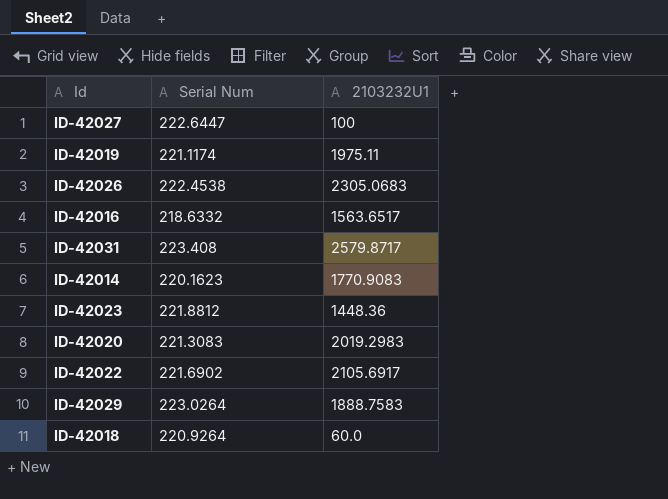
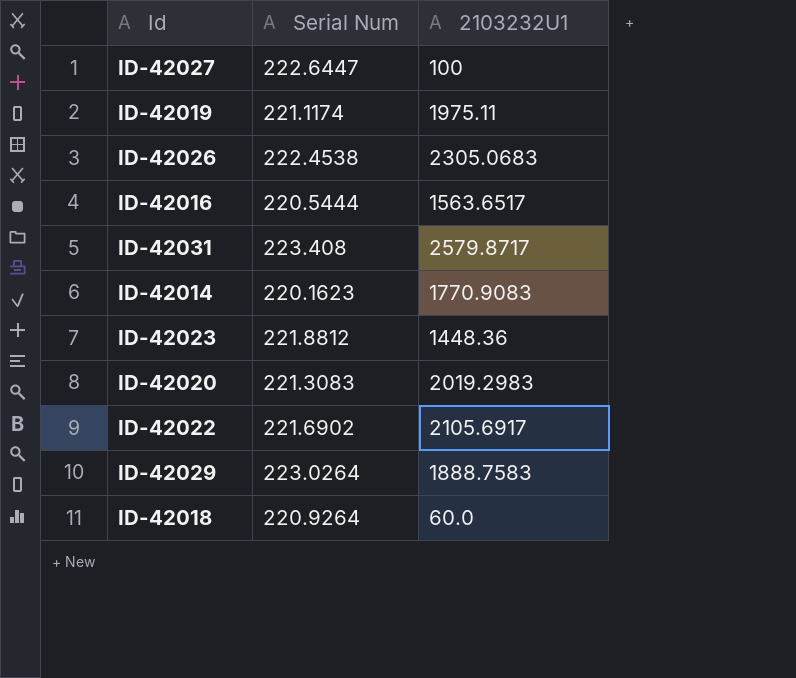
ID-42016 | Serial Num: 218.6332 -> 220.5444

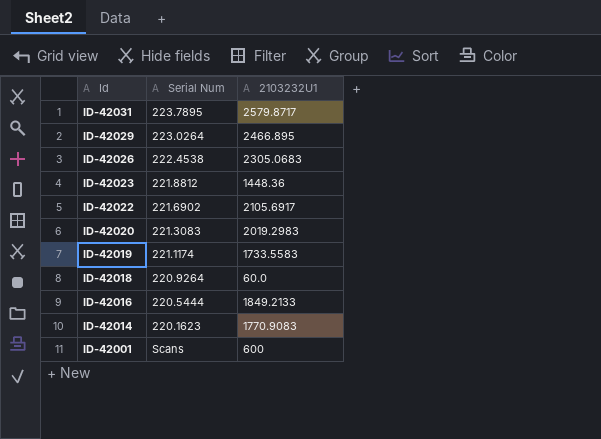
row order: none -> Id descending
row ID-42027: 222.6447 | 100 -> none
ID-42031 | Serial Num: 223.408 -> 223.7895
ID-42029 | 2103232U1: 1888.7583 -> 2466.895
ID-42019 | 2103232U1: 1975.11 -> 1733.5583
ID-42016 | 2103232U1: 1563.6517 -> 1849.2133
row ID-42001: none -> Scans | 600

